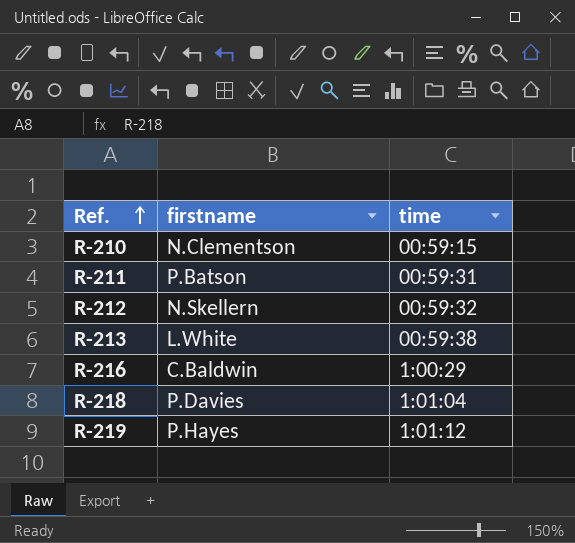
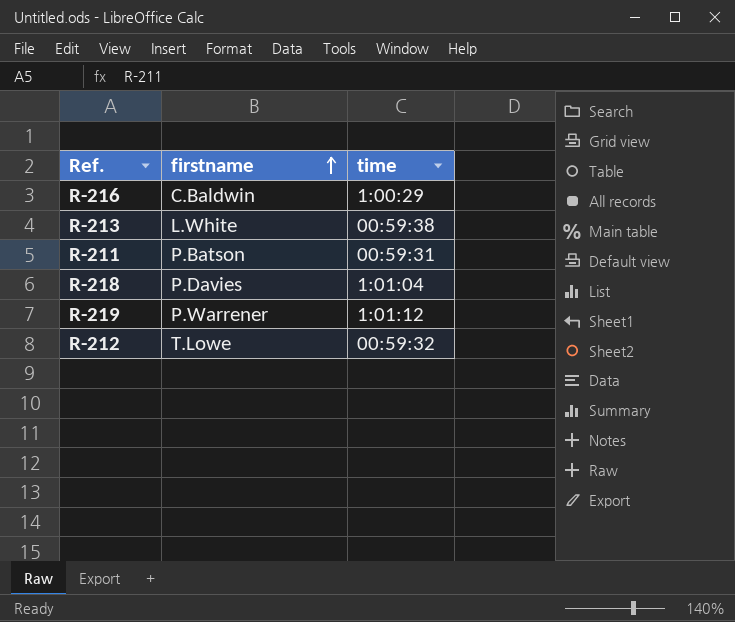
row order: Ref. ascending -> firstname ascending
row R-210: N.Clementson | 00:59:15 -> none
R-219 | firstname: P.Hayes -> P.Warrener
R-212 | firstname: N.Skellern -> T.Lowe

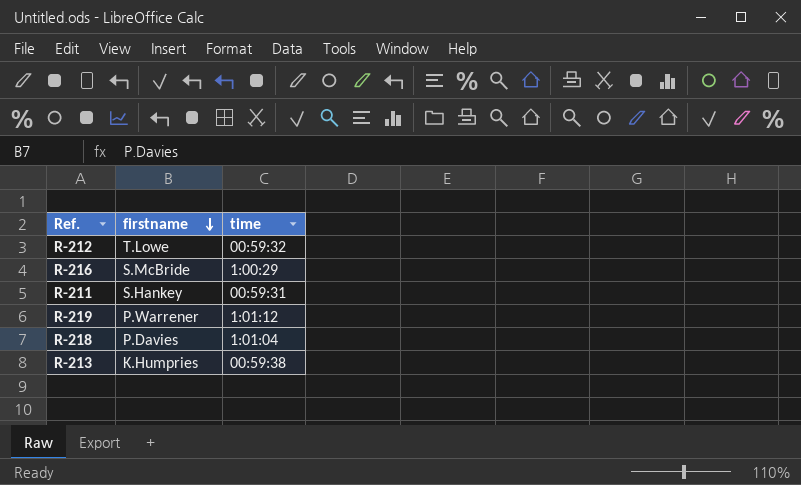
row order: firstname ascending -> firstname descending
R-216 | firstname: C.Baldwin -> S.McBride
R-211 | firstname: P.Batson -> S.Hankey
R-213 | firstname: L.White -> K.Humpries

